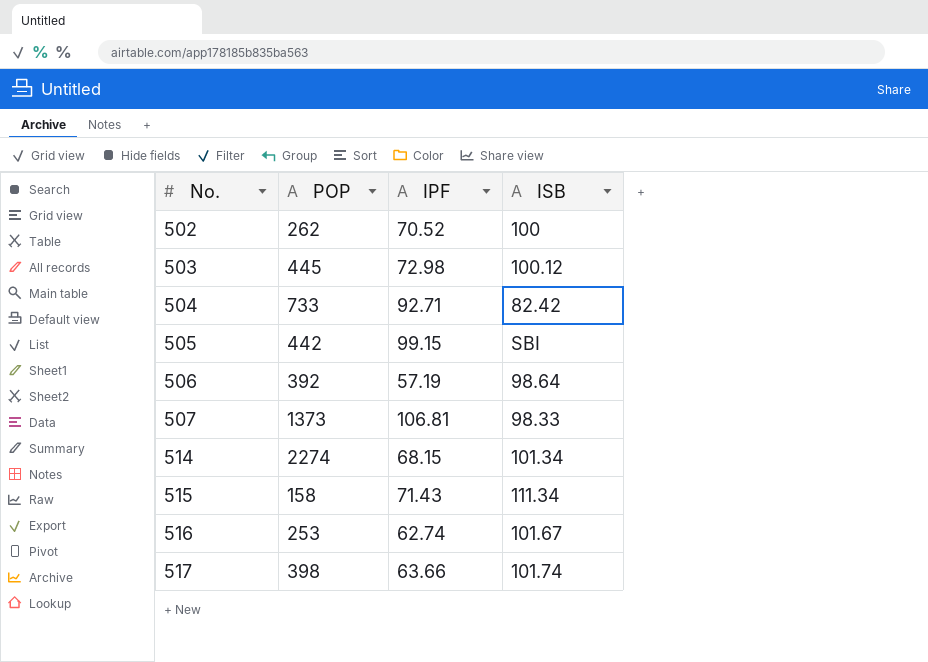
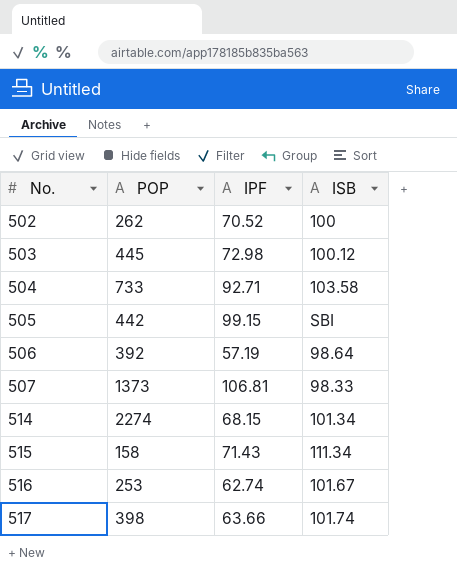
504 | ISB: 82.42 -> 103.58

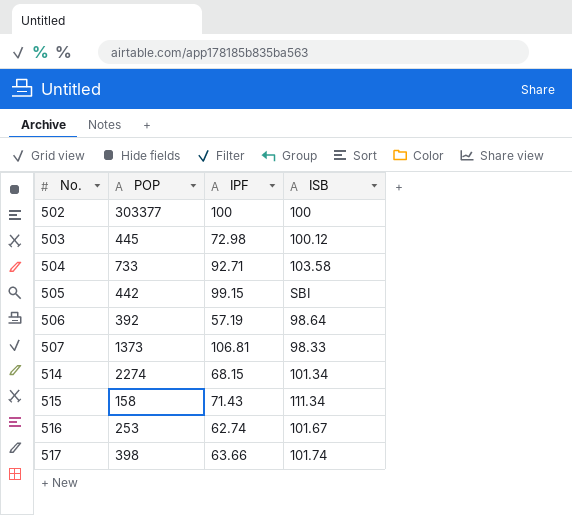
502 | POP: 262 -> 303377
502 | IPF: 70.52 -> 100

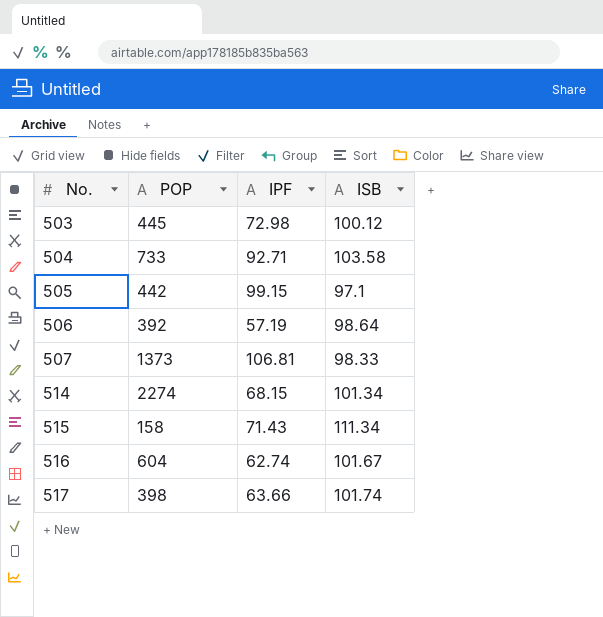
row 502: 303377 | 100 | 100 -> none
505 | ISB: SBI -> 97.1
516 | POP: 253 -> 604

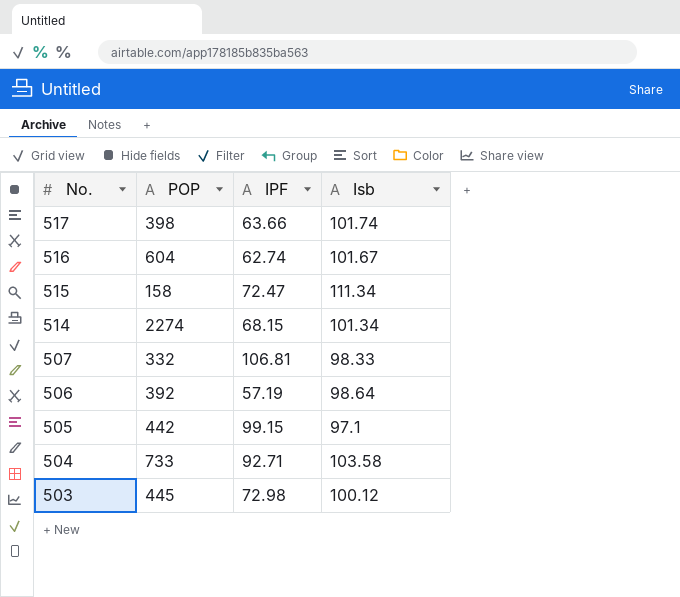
row order: No. ascending -> No. descending
column name: ISB -> Isb
515 | IPF: 71.43 -> 72.47
507 | POP: 1373 -> 332

